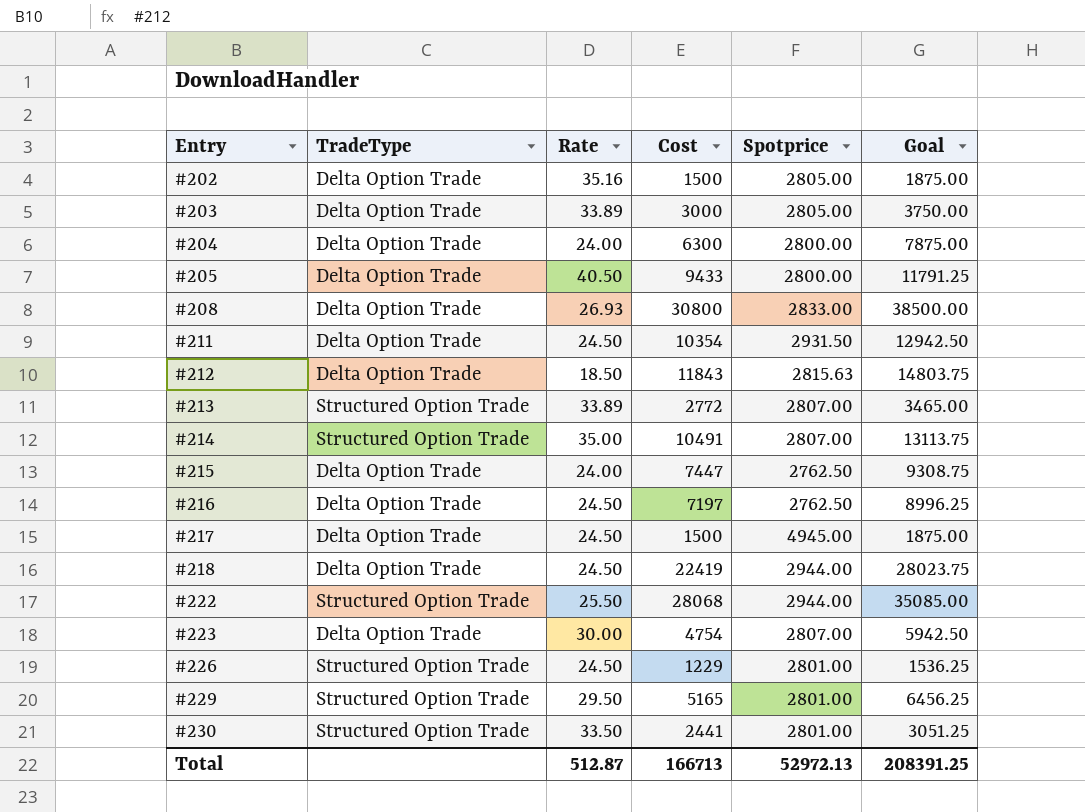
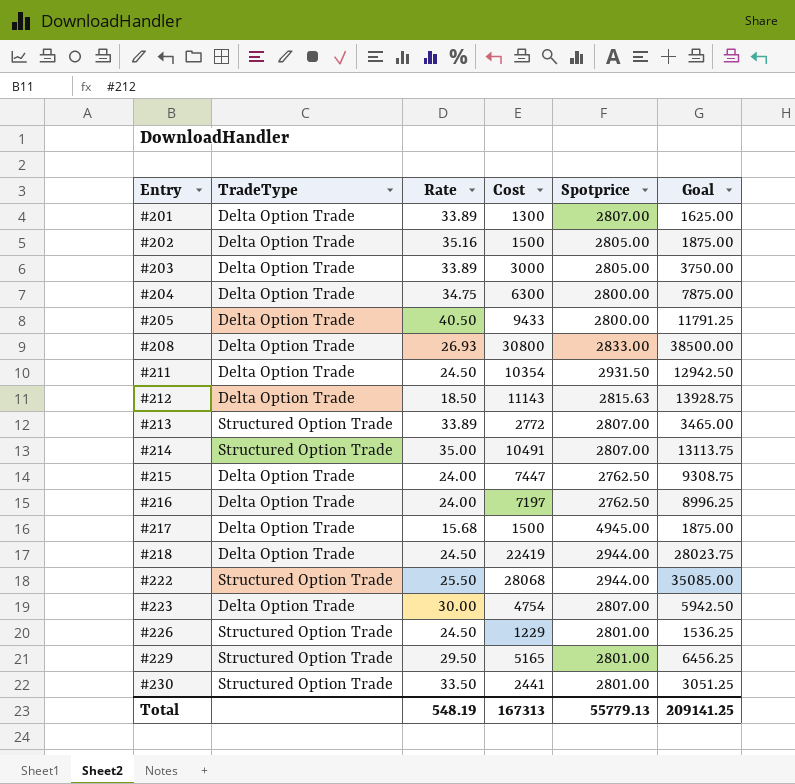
row #201: none -> Delta Option Trade | 33.89 | 1300 | 2807.00 | 1625.00
#204 | Rate: 24.00 -> 34.75
#212 | Cost: 11843 -> 11143
#212 | Goal: 14803.75 -> 13928.75
#216 | Rate: 24.50 -> 24.00
#217 | Rate: 24.50 -> 15.68
Total | Rate: 512.87 -> 548.19
Total | Cost: 166713 -> 167313
Total | Spotprice: 52972.13 -> 55779.13
Total | Goal: 208391.25 -> 209141.25

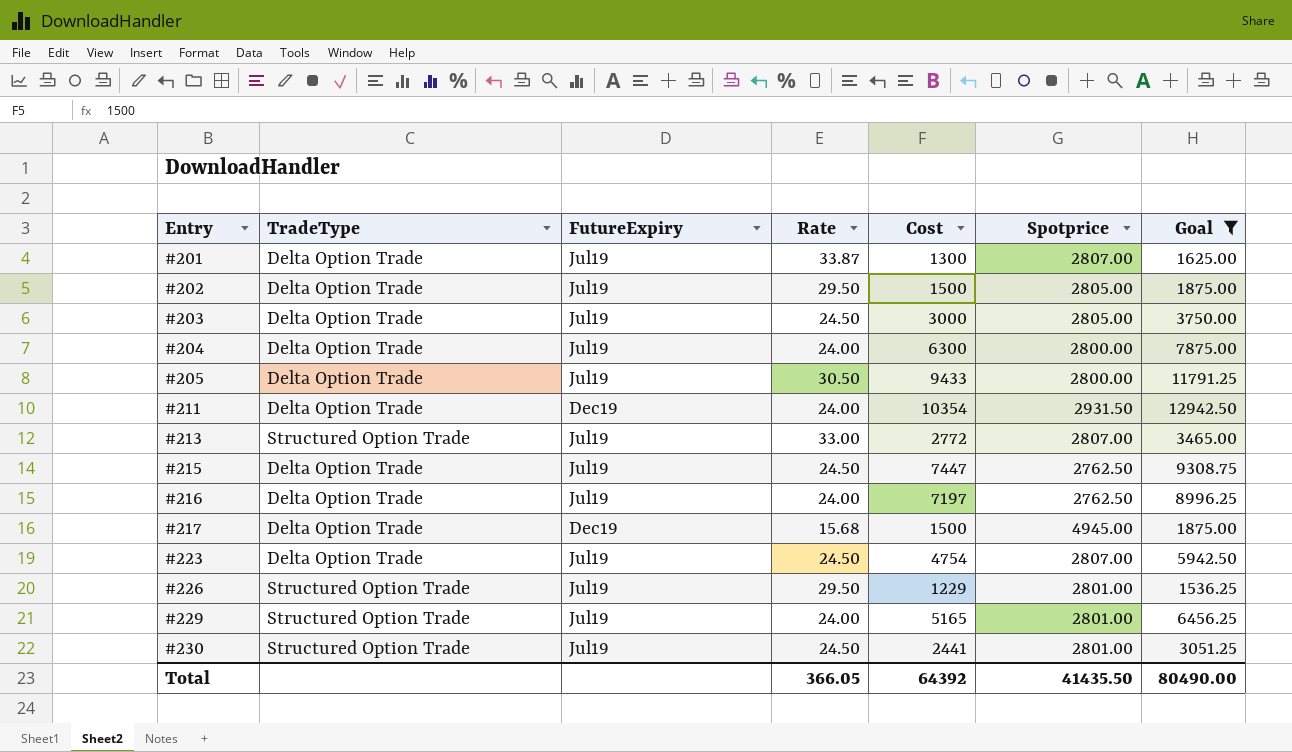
filter: none -> Goal <= 12942.50
column FutureExpiry | position: none -> 3
#201 | Rate: 33.89 -> 33.87
#202 | Rate: 35.16 -> 29.50
#203 | Rate: 33.89 -> 24.50
#204 | Rate: 34.75 -> 24.00
#205 | Rate: 40.50 -> 30.50
#211 | Rate: 24.50 -> 24.00
#213 | Rate: 33.89 -> 33.00
#215 | Rate: 24.00 -> 24.50
#223 | Rate: 30.00 -> 24.50
#226 | Rate: 24.50 -> 29.50
#229 | Rate: 29.50 -> 24.00
#230 | Rate: 33.50 -> 24.50
Total | Rate: 548.19 -> 366.05
Total | Cost: 167313 -> 64392
Total | Spotprice: 55779.13 -> 41435.50
Total | Goal: 209141.25 -> 80490.00

